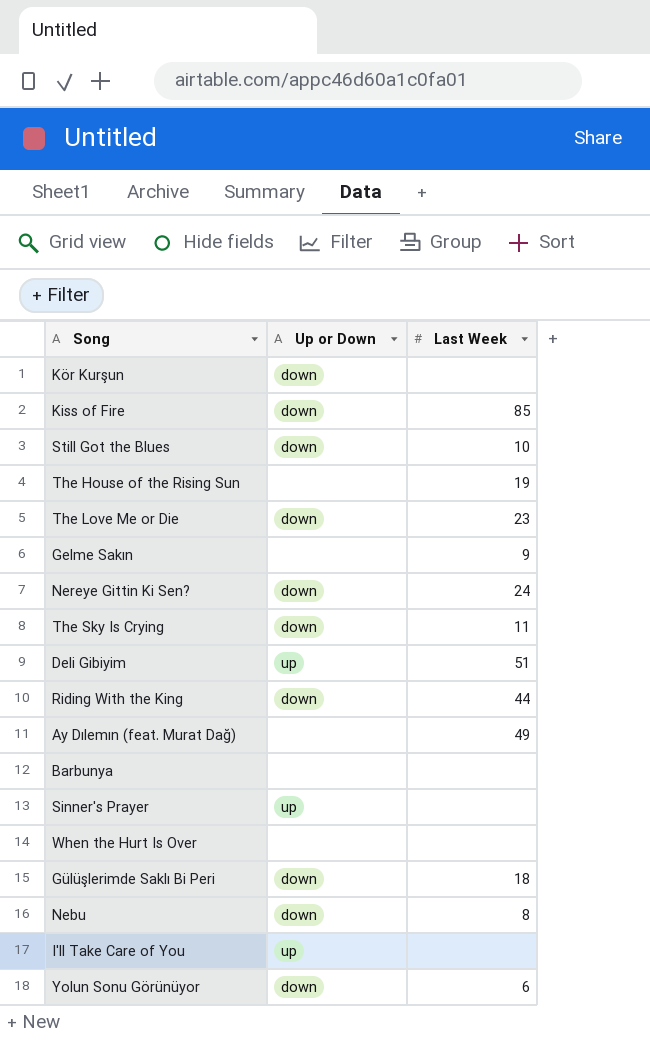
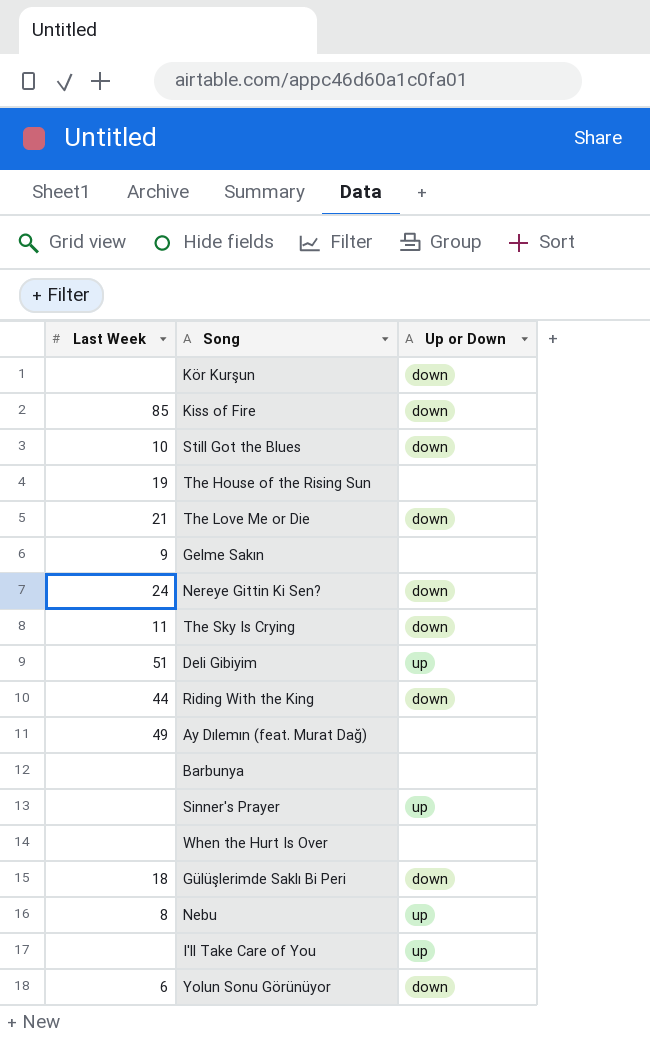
column Last Week | position: 3 -> 1
The Love Me or Die | Last Week: 23 -> 21
Nebu | Up or Down: down -> up

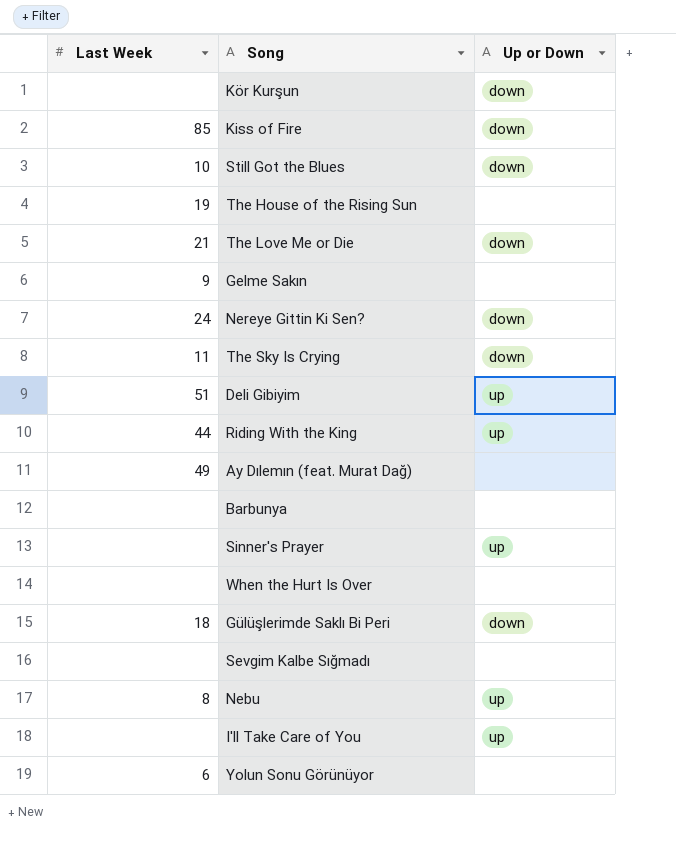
Riding With the King | Up or Down: down -> up
row Sevgim Kalbe Sığmadı: none -> none | none
Yolun Sonu Görünüyor | Up or Down: down -> none

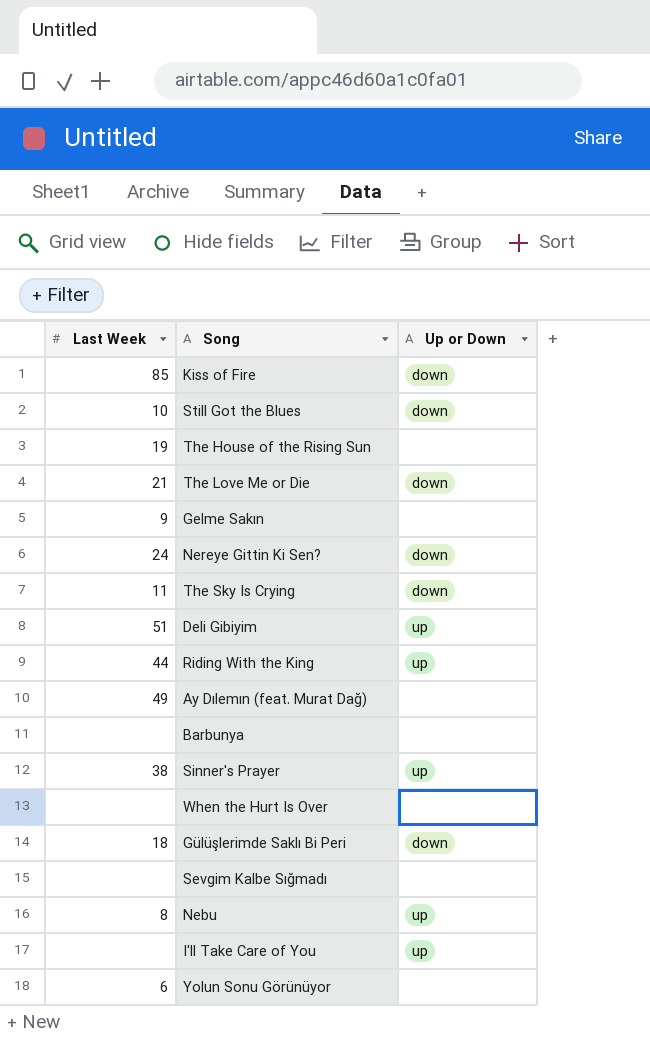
row Kör Kurşun: none | down -> none
Sinner's Prayer | Last Week: none -> 38

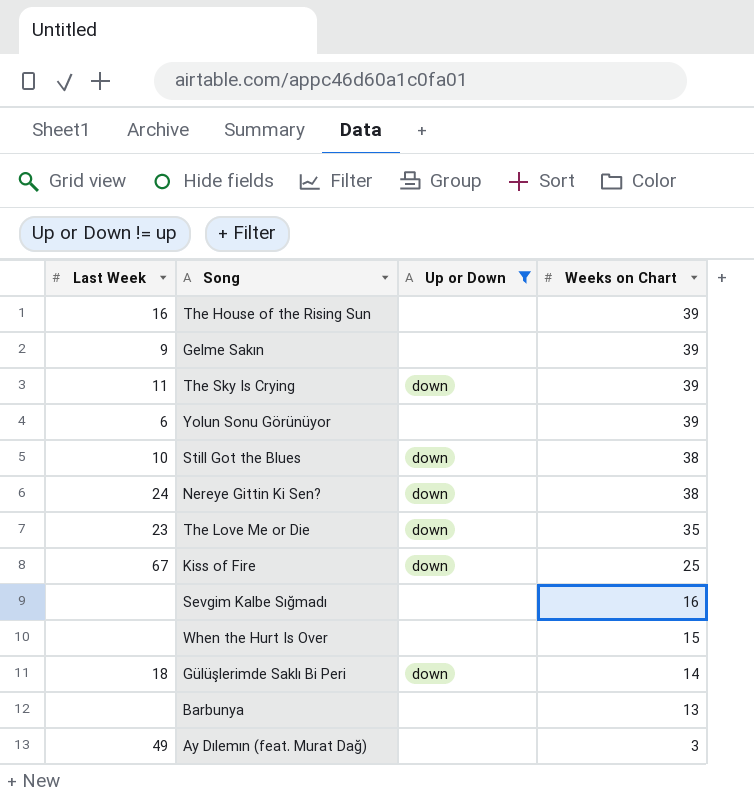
filter: none -> Up or Down != up
row order: none -> Weeks on Chart descending
column Weeks on Chart | position: none -> 4
The House of the Rising Sun | Last Week: 19 -> 16
The Love Me or Die | Last Week: 21 -> 23
Kiss of Fire | Last Week: 85 -> 67

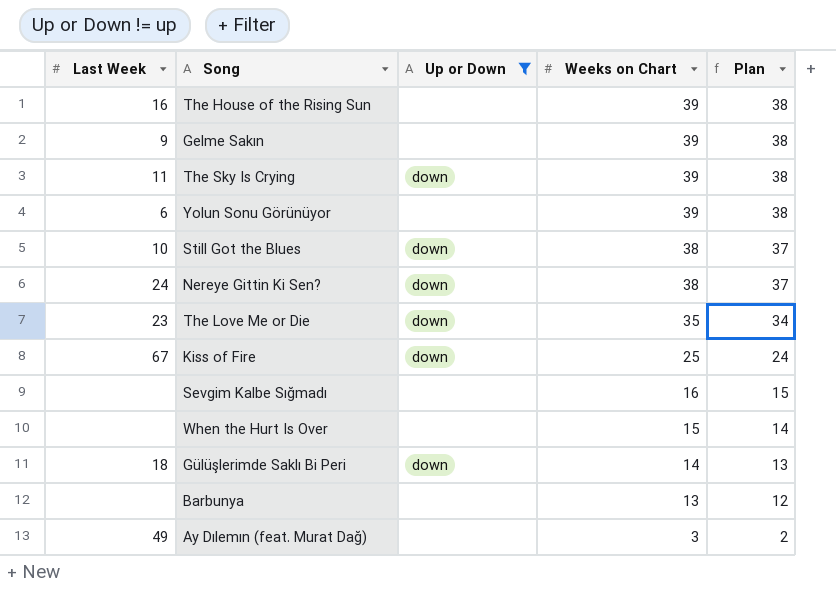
column Plan | formula: none -> [Weeks on Chart] - 1

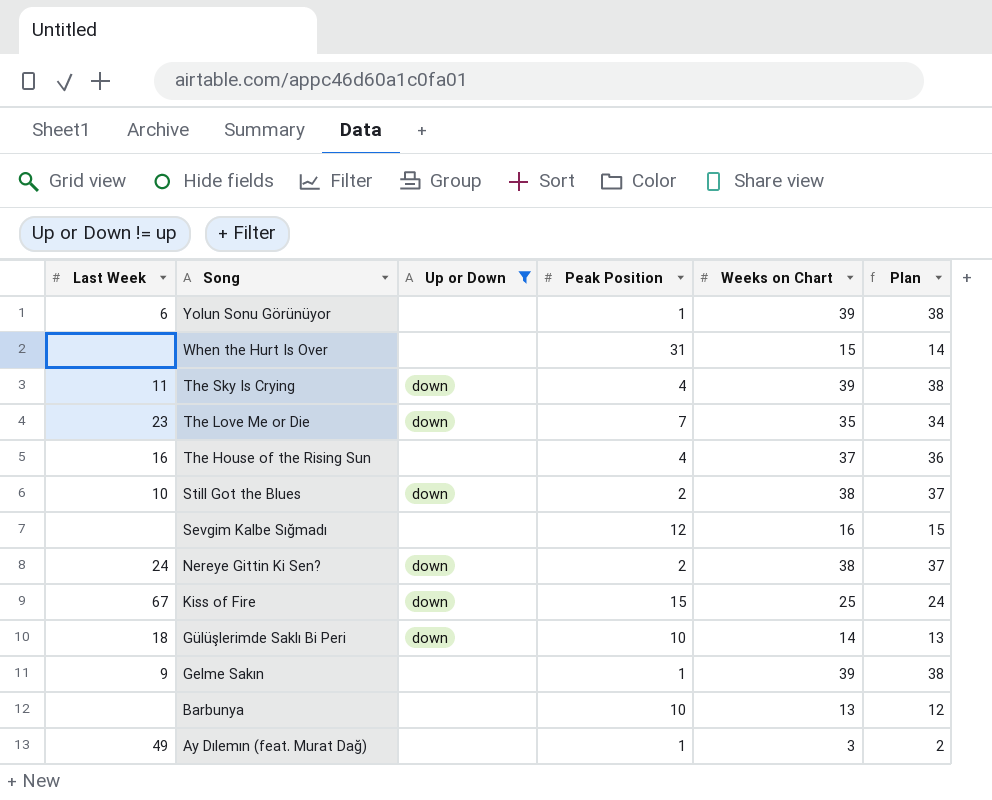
row order: Weeks on Chart descending -> Song descending
column Peak Position | position: none -> 4
The House of the Rising Sun | Weeks on Chart: 39 -> 37
The House of the Rising Sun | Plan: 38 -> 36

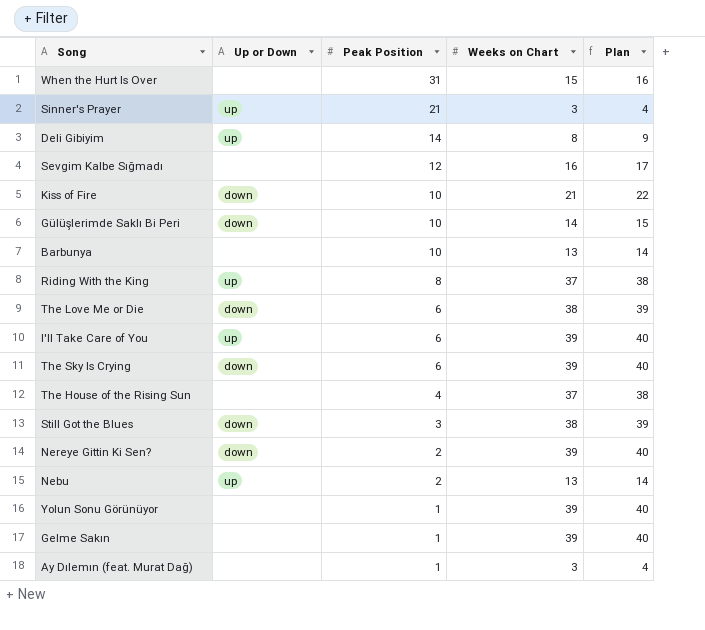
filter: Up or Down != up -> none
row order: Song descending -> Peak Position descending
column Last Week | position: 1 -> none
column Plan | formula: [Weeks on Chart] - 1 -> [Weeks on Chart] + 1
Kiss of Fire | Peak Position: 15 -> 10
Kiss of Fire | Weeks on Chart: 25 -> 21
The Love Me or Die | Peak Position: 7 -> 6
The Love Me or Die | Weeks on Chart: 35 -> 38
The Sky Is Crying | Peak Position: 4 -> 6
Still Got the Blues | Peak Position: 2 -> 3
Nereye Gittin Ki Sen? | Weeks on Chart: 38 -> 39

